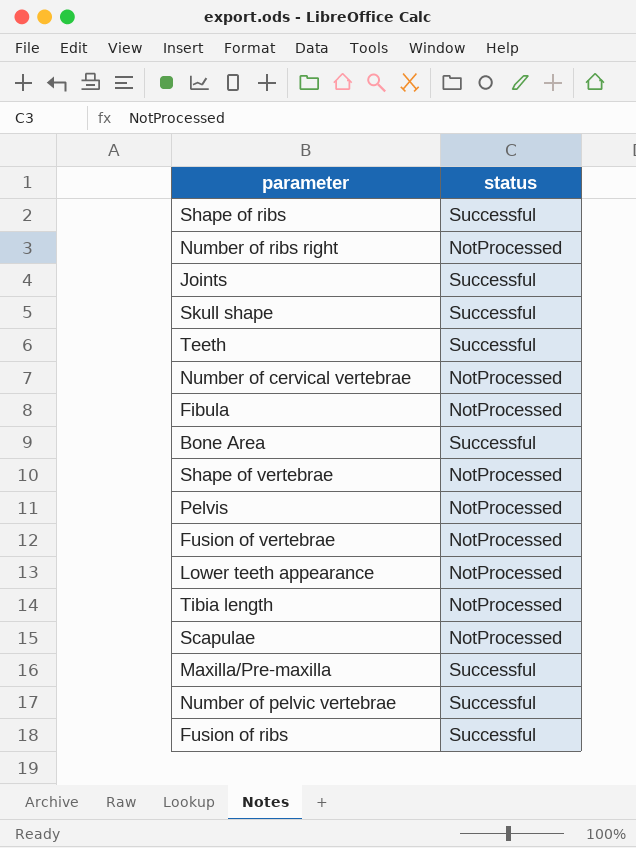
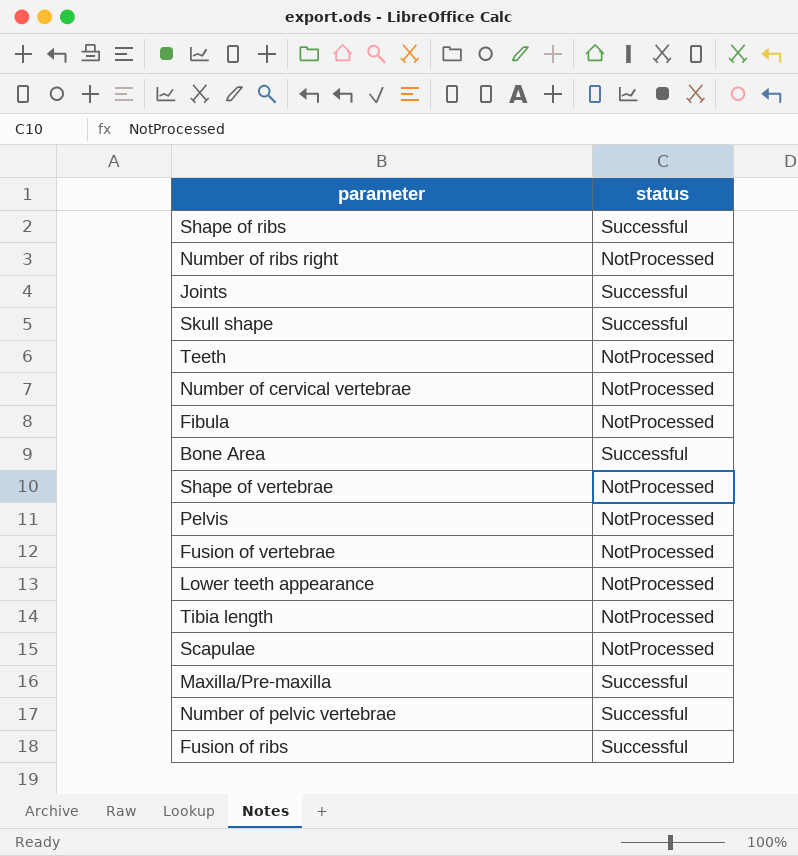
Teeth | status: Successful -> NotProcessed

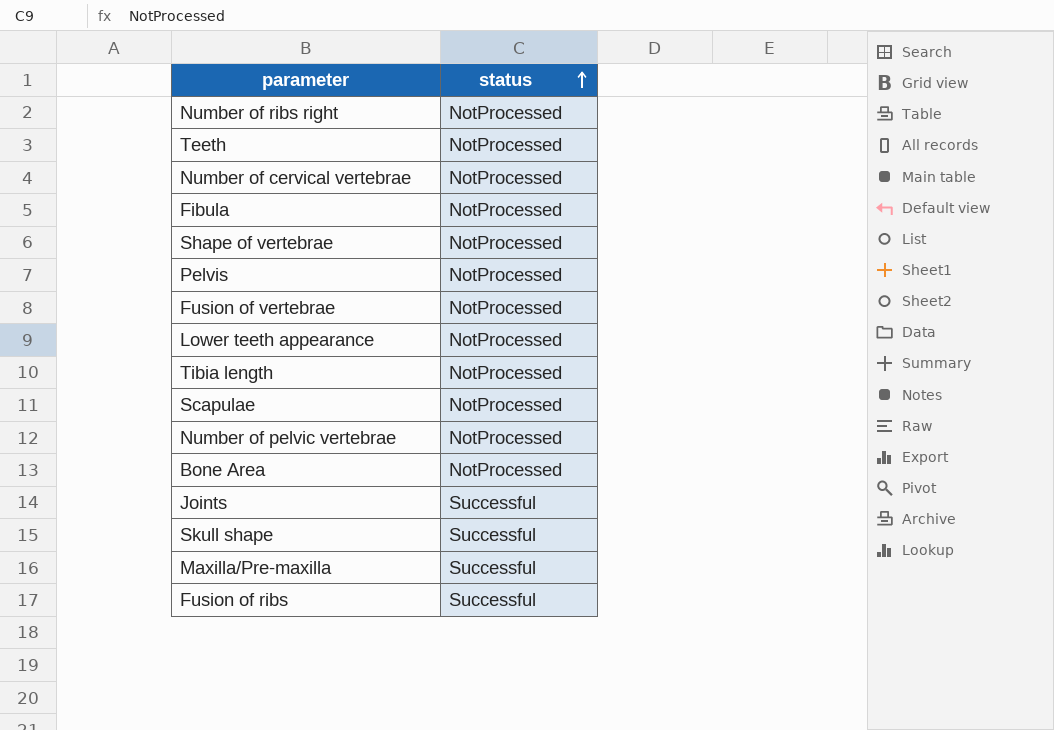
row order: none -> status ascending
row Shape of ribs: Successful -> none
Number of pelvic vertebrae | status: Successful -> NotProcessed
Bone Area | status: Successful -> NotProcessed

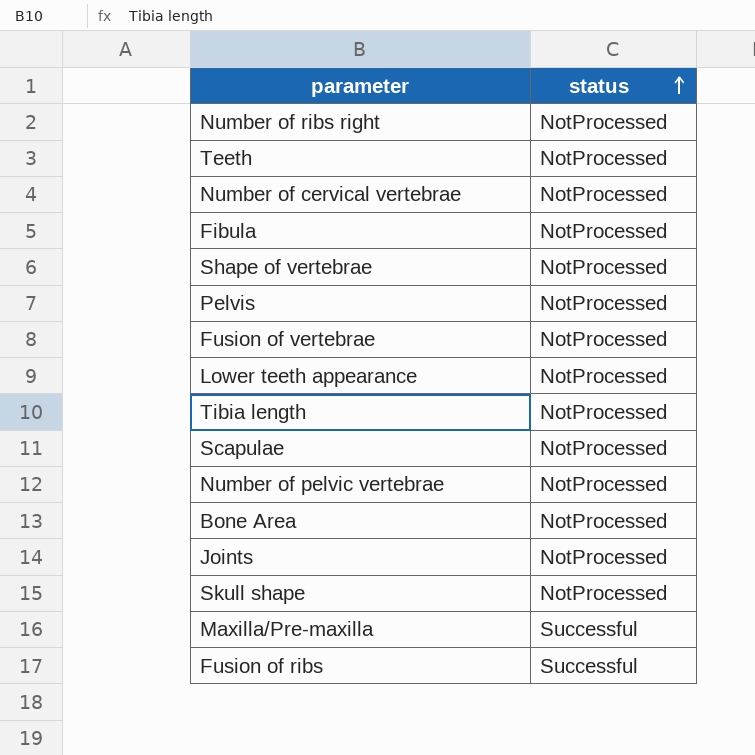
Joints | status: Successful -> NotProcessed
Skull shape | status: Successful -> NotProcessed

